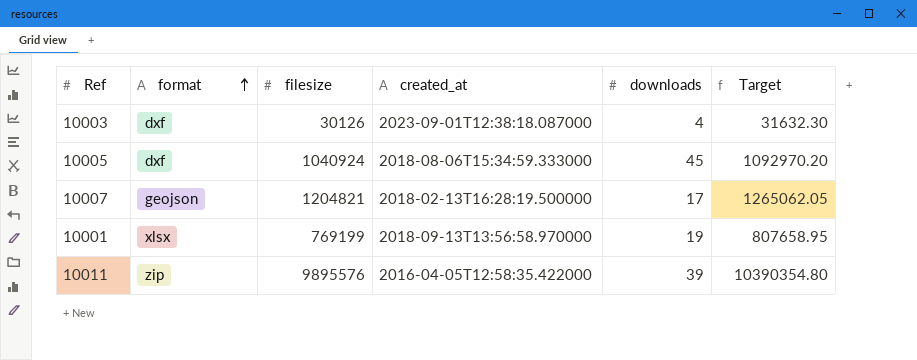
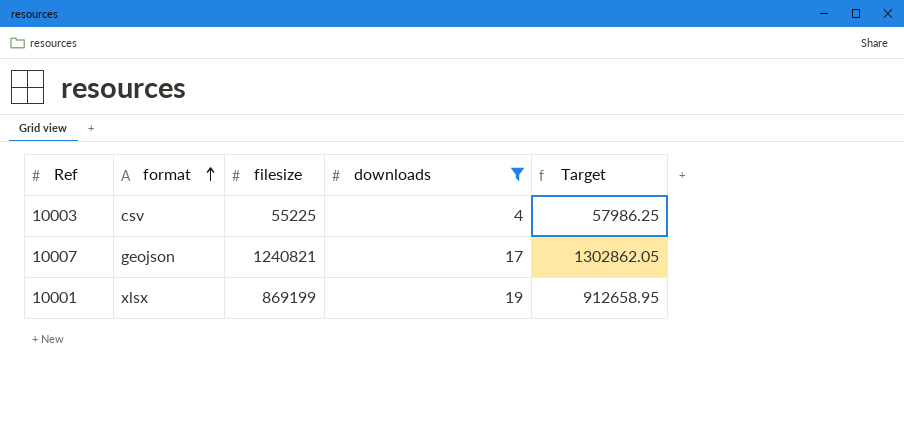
filter: none -> downloads <= 19
column created_at | position: 4 -> none
10003 | format: dxf -> csv
10003 | filesize: 30126 -> 55225
10003 | Target: 31632.30 -> 57986.25
10007 | filesize: 1204821 -> 1240821
10007 | Target: 1265062.05 -> 1302862.05
10001 | filesize: 769199 -> 869199
10001 | Target: 807658.95 -> 912658.95

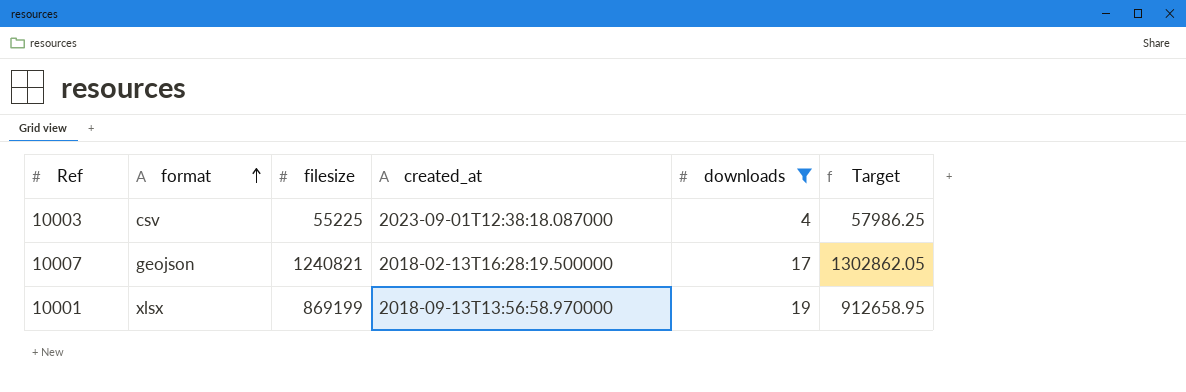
column created_at | position: none -> 4

